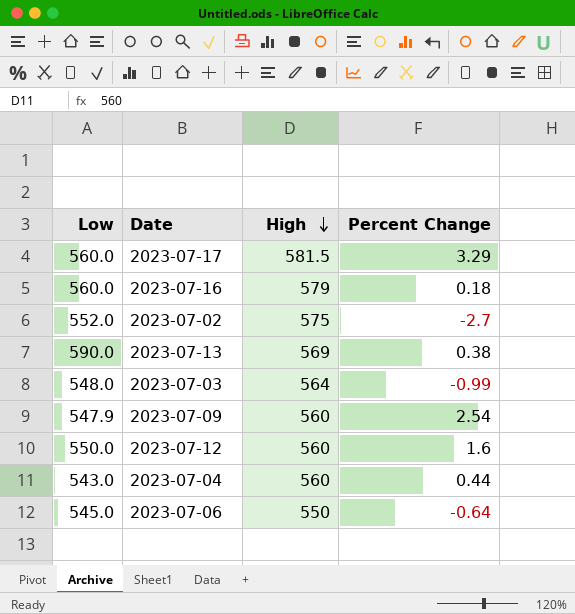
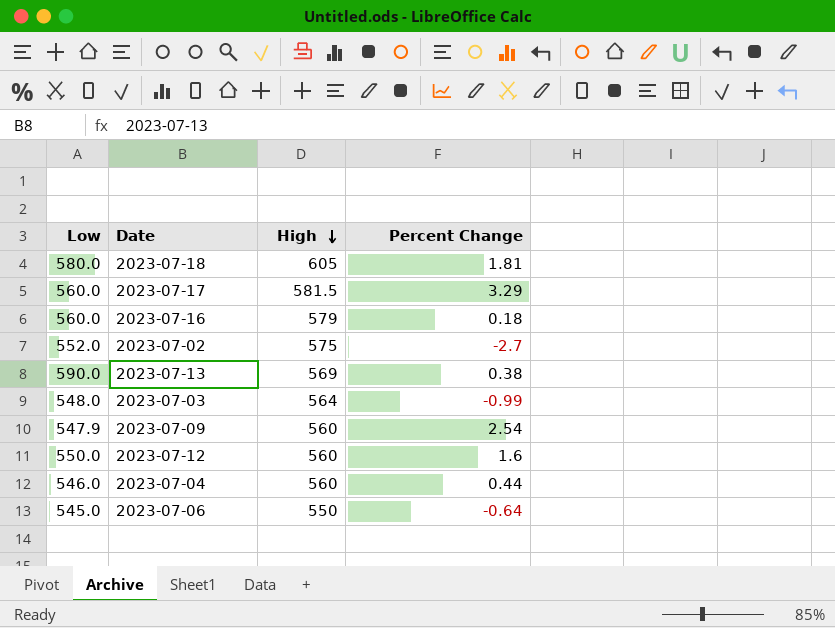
row 2023-07-18: none -> 580.0 | 605 | 1.81
2023-07-04 | Low: 543.0 -> 546.0

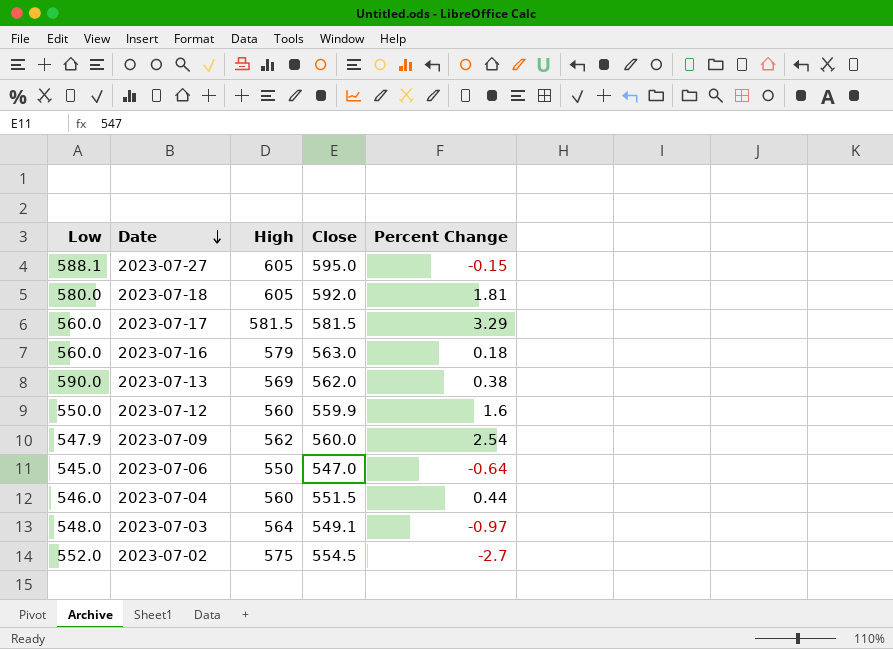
row order: High descending -> Date descending
column Close | position: none -> 4
row 2023-07-27: none -> 588.1 | 605 | 595.0 | -0.15
2023-07-09 | High: 560 -> 562
2023-07-03 | Percent Change: -0.99 -> -0.97

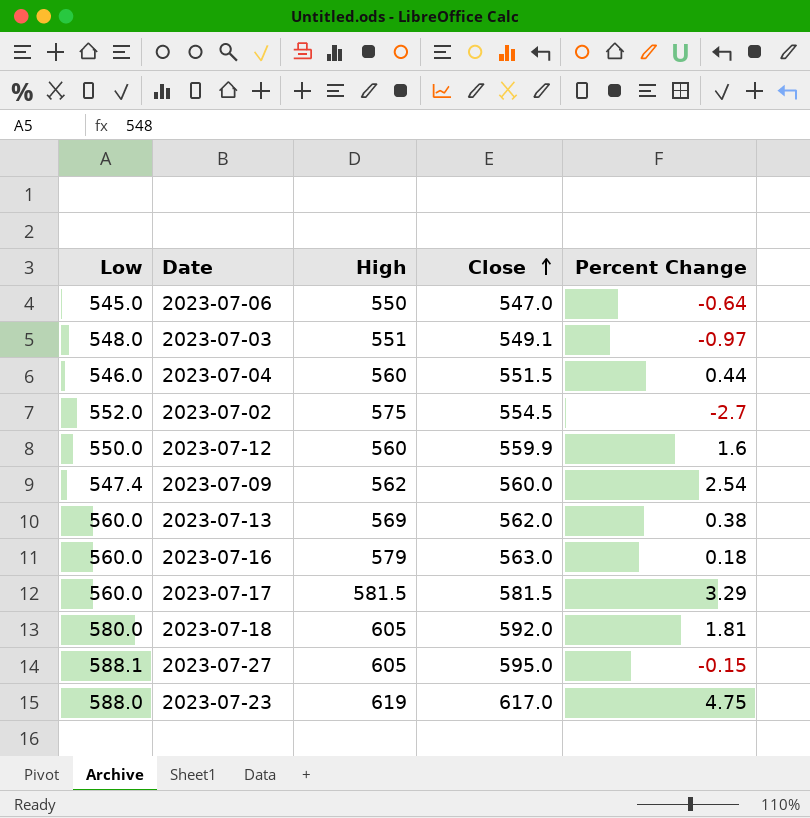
row order: Date descending -> Close ascending
2023-07-03 | High: 564 -> 551
2023-07-09 | Low: 547.9 -> 547.4
2023-07-13 | Low: 590.0 -> 560.0
row 2023-07-23: none -> 588.0 | 619 | 617.0 | 4.75

